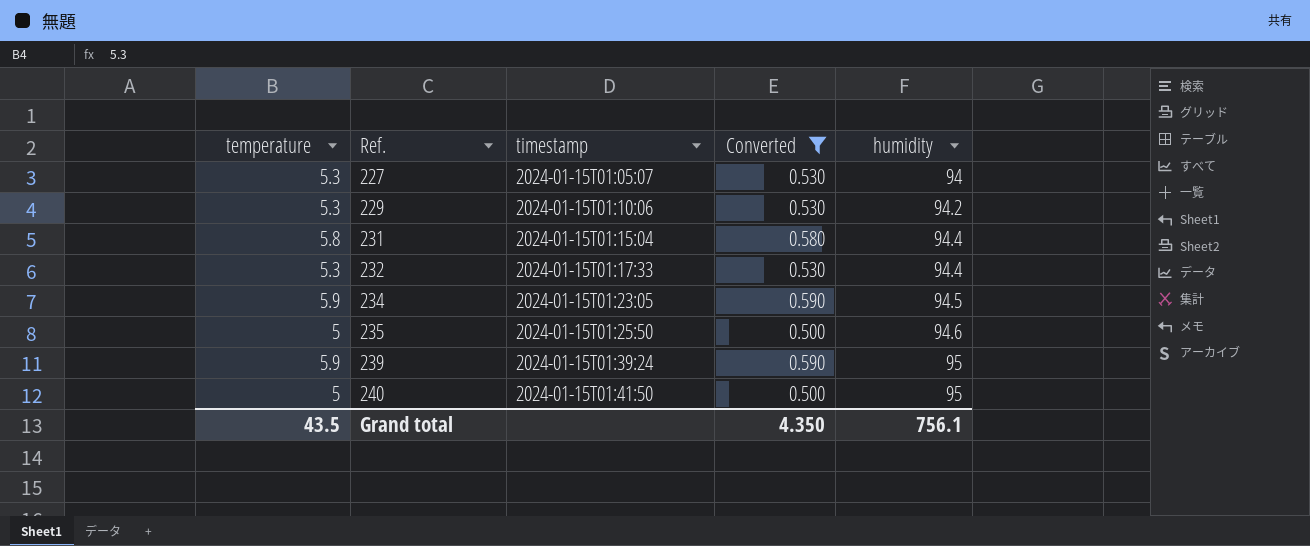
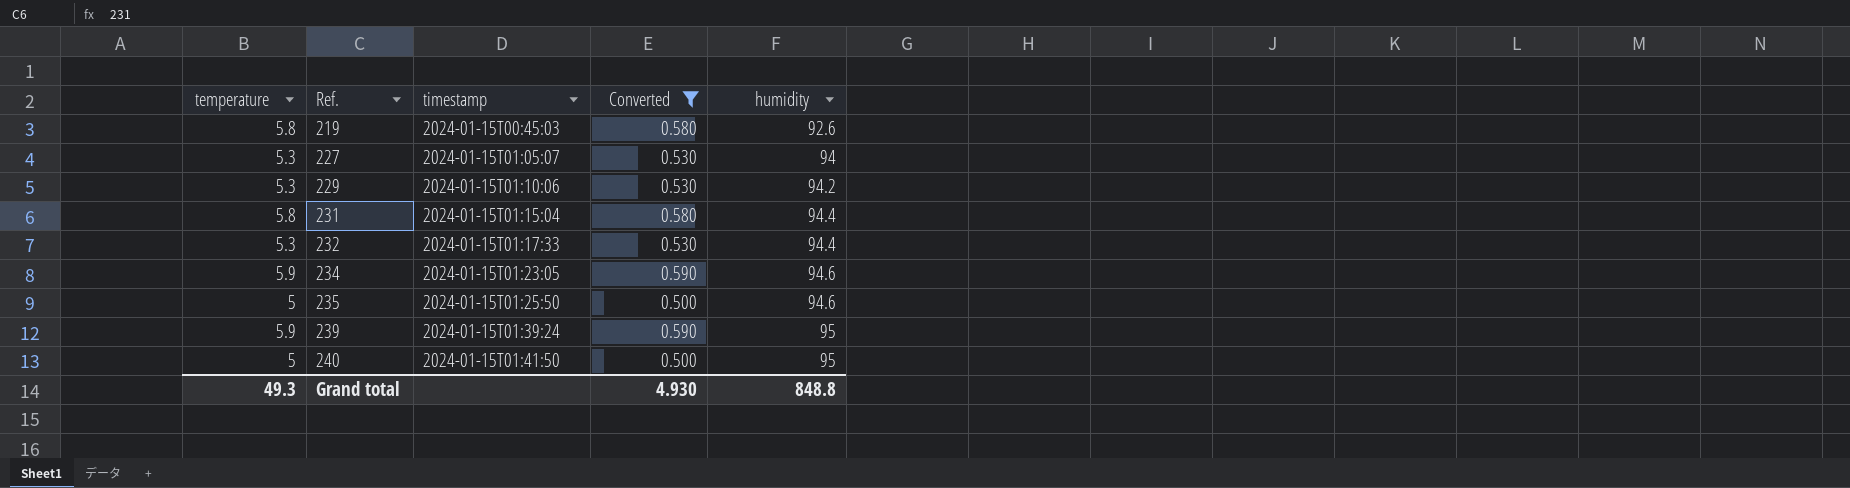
row 219: none -> 5.8 | 2024-01-15T00:45:03 | 0.580 | 92.6
234 | humidity: 94.5 -> 94.6
Grand total | temperature: 43.5 -> 49.3
Grand total | Converted: 4.350 -> 4.930
Grand total | humidity: 756.1 -> 848.8

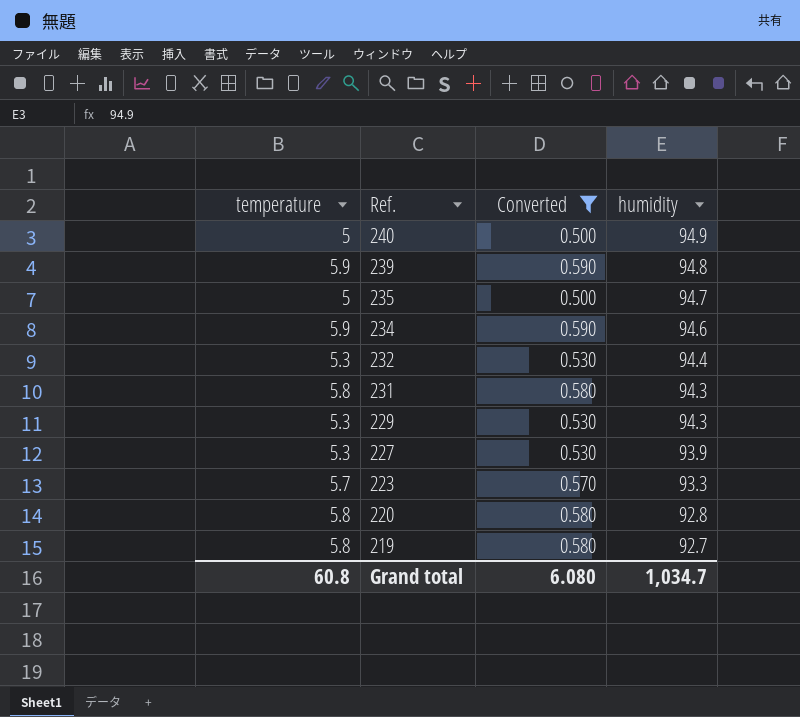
row order: Ref. ascending -> Ref. descending
column timestamp | position: 3 -> none
240 | humidity: 95 -> 94.9
239 | humidity: 95 -> 94.8
235 | humidity: 94.6 -> 94.7
231 | humidity: 94.4 -> 94.3
229 | humidity: 94.2 -> 94.3
227 | humidity: 94 -> 93.9
row 223: none -> 5.7 | 0.570 | 93.3
row 220: none -> 5.8 | 0.580 | 92.8
219 | humidity: 92.6 -> 92.7
Grand total | temperature: 49.3 -> 60.8
Grand total | Converted: 4.930 -> 6.080
Grand total | humidity: 848.8 -> 1,034.7

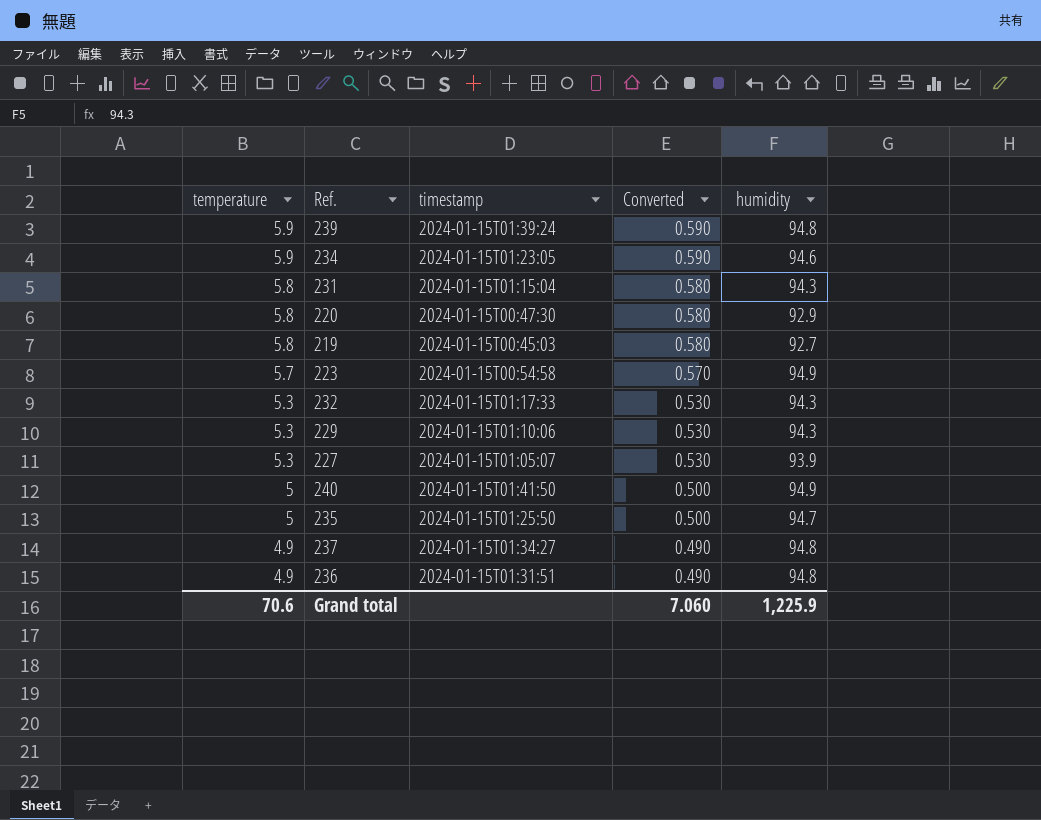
filter: Converted != 0.490 -> none
row order: Ref. descending -> temperature descending
column timestamp | position: none -> 3
220 | humidity: 92.8 -> 92.9
223 | humidity: 93.3 -> 94.9
232 | humidity: 94.4 -> 94.3
Grand total | temperature: 60.8 -> 70.6
Grand total | Converted: 6.080 -> 7.060
Grand total | humidity: 1,034.7 -> 1,225.9

